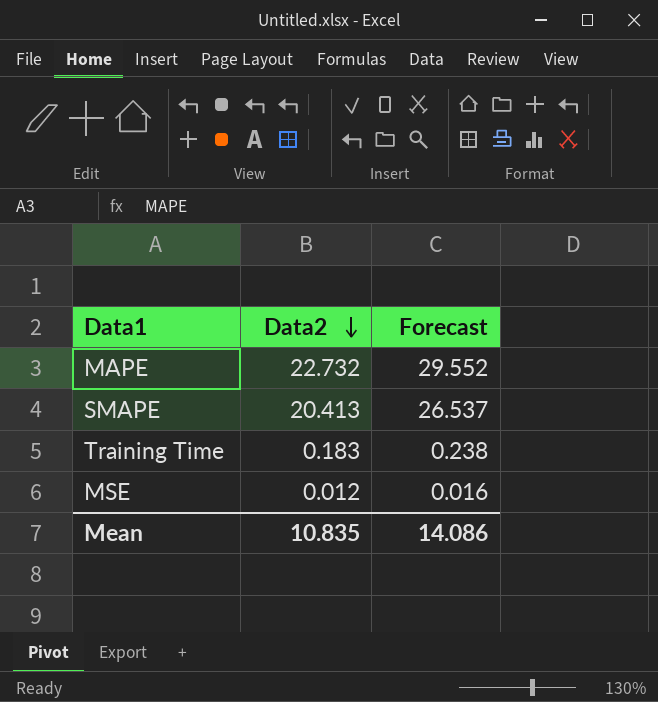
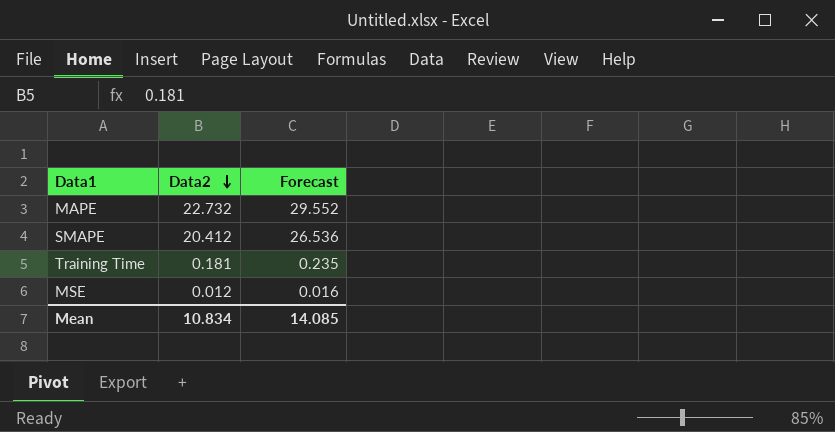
SMAPE | Data2: 20.413 -> 20.412
SMAPE | Forecast: 26.537 -> 26.536
Training Time | Data2: 0.183 -> 0.181
Training Time | Forecast: 0.238 -> 0.235
Mean | Data2: 10.835 -> 10.834
Mean | Forecast: 14.086 -> 14.085

